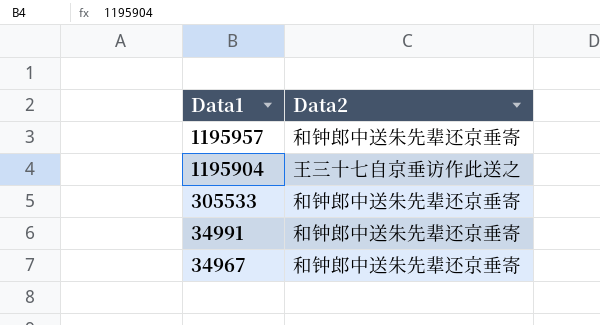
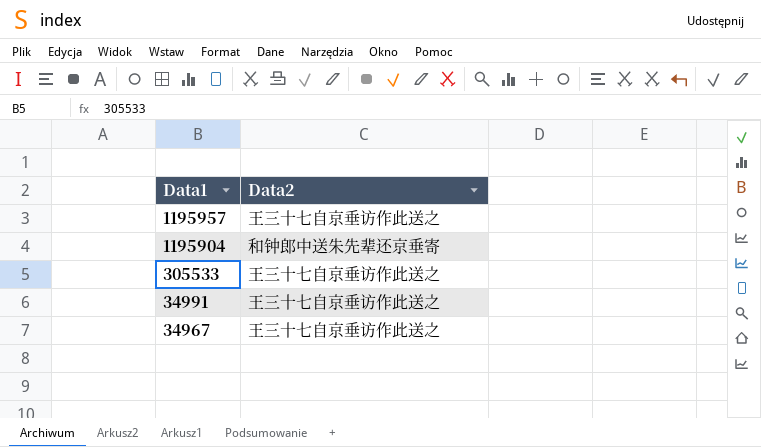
1195957 | Data2: 和钟郎中送朱先辈还京垂寄 -> 王三十七自京垂访作此送之
1195904 | Data2: 王三十七自京垂访作此送之 -> 和钟郎中送朱先辈还京垂寄
305533 | Data2: 和钟郎中送朱先辈还京垂寄 -> 王三十七自京垂访作此送之
34991 | Data2: 和钟郎中送朱先辈还京垂寄 -> 王三十七自京垂访作此送之
34967 | Data2: 和钟郎中送朱先辈还京垂寄 -> 王三十七自京垂访作此送之

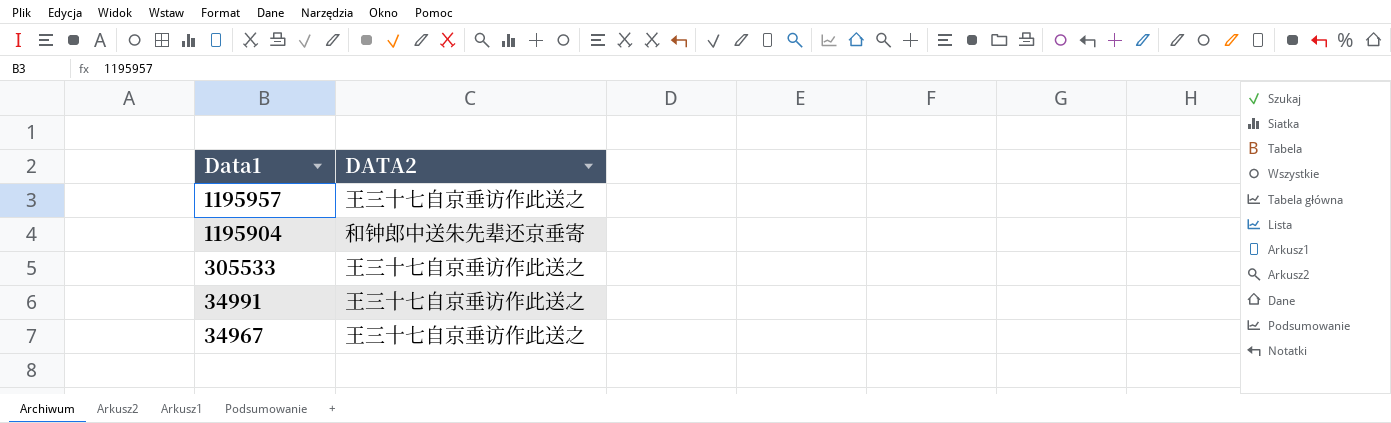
column name: Data2 -> DATA2

